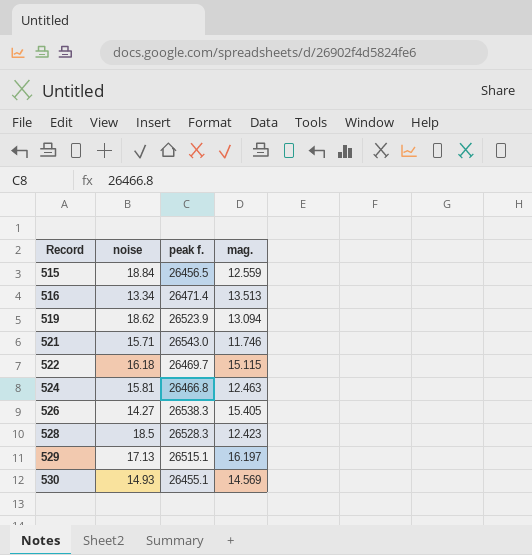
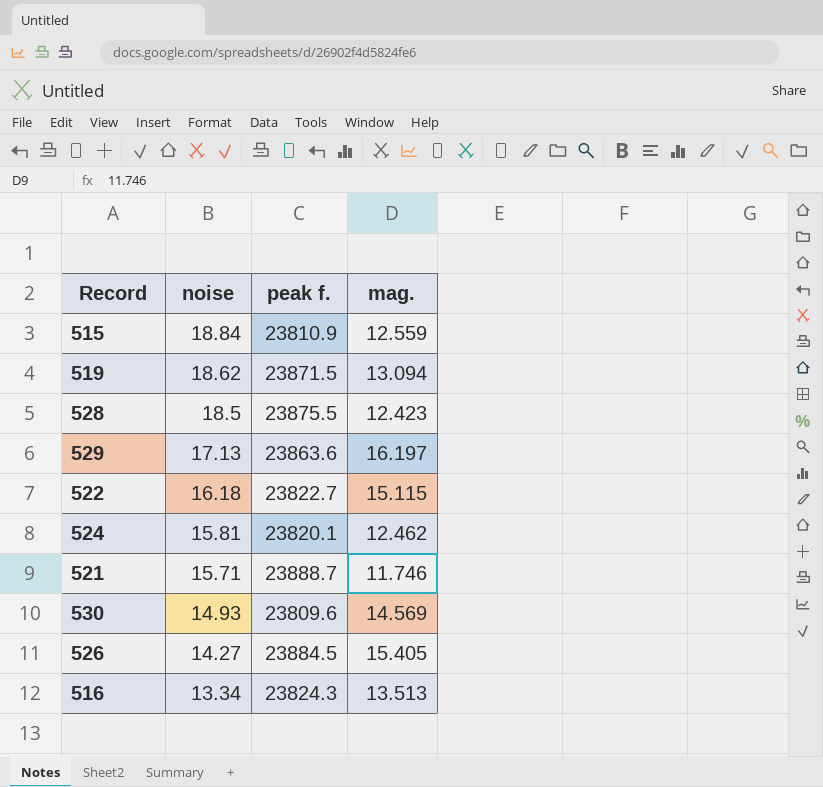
row order: Record ascending -> noise descending
515 | peak f.: 26456.5 -> 23810.9
519 | peak f.: 26523.9 -> 23871.5
528 | peak f.: 26528.3 -> 23875.5
529 | peak f.: 26515.1 -> 23863.6
522 | peak f.: 26469.7 -> 23822.7
524 | peak f.: 26466.8 -> 23820.1
524 | mag.: 12.463 -> 12.462
521 | peak f.: 26543.0 -> 23888.7
530 | peak f.: 26455.1 -> 23809.6
526 | peak f.: 26538.3 -> 23884.5
516 | peak f.: 26471.4 -> 23824.3

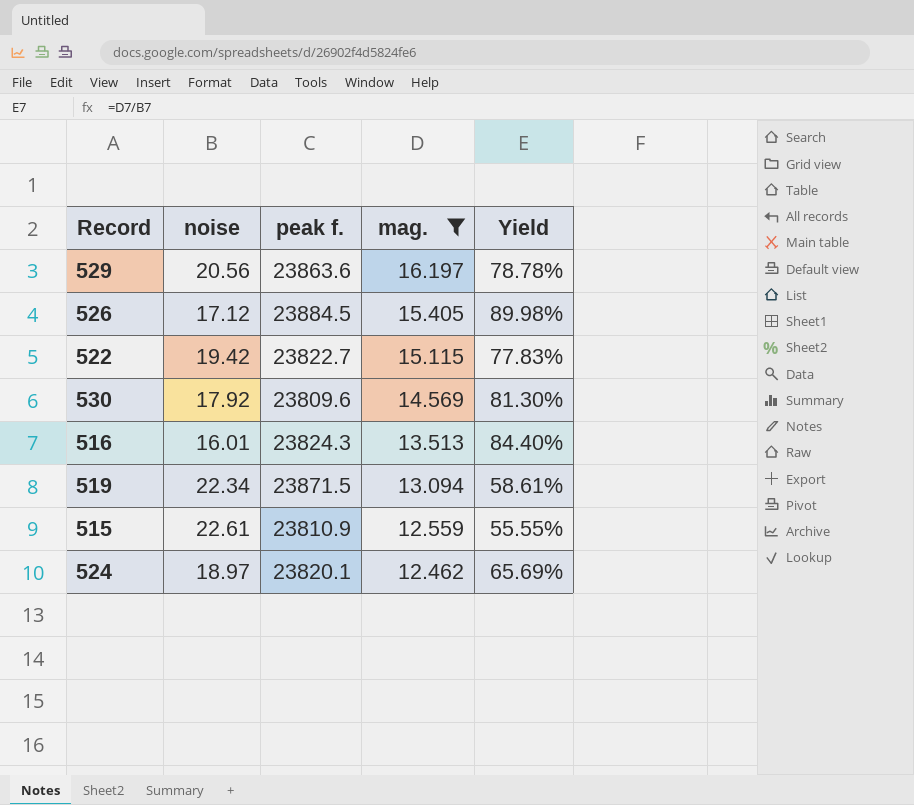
filter: none -> mag. >= 12.462
row order: noise descending -> mag. descending
column Yield | formula: none -> [mag.] / [noise]
529 | noise: 17.13 -> 20.56
526 | noise: 14.27 -> 17.12
522 | noise: 16.18 -> 19.42
530 | noise: 14.93 -> 17.92
516 | noise: 13.34 -> 16.01
519 | noise: 18.62 -> 22.34
515 | noise: 18.84 -> 22.61
524 | noise: 15.81 -> 18.97

